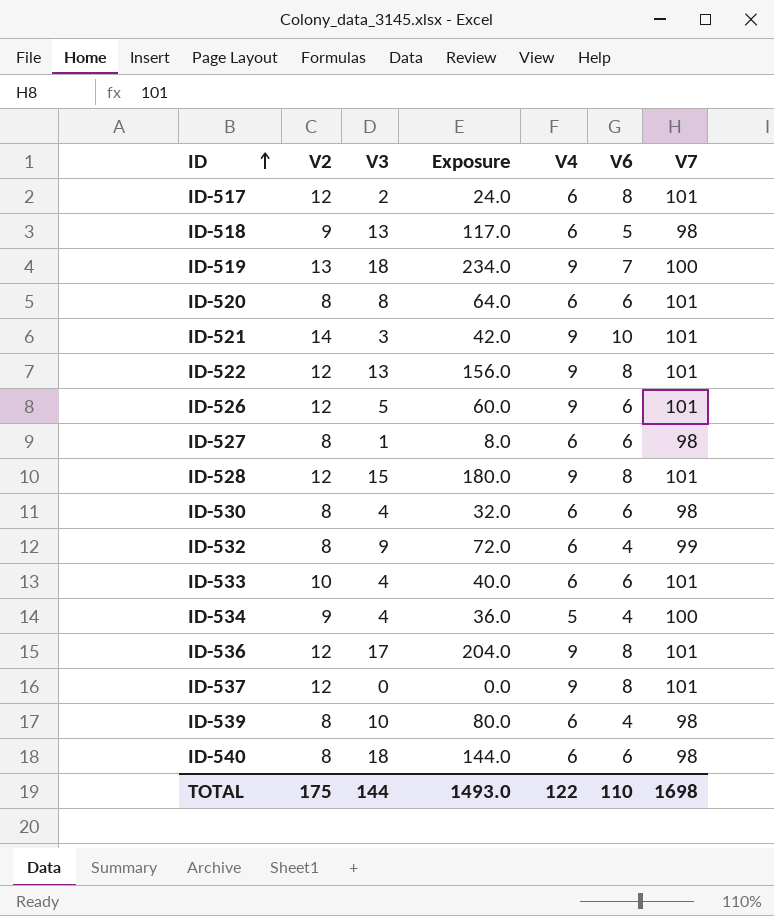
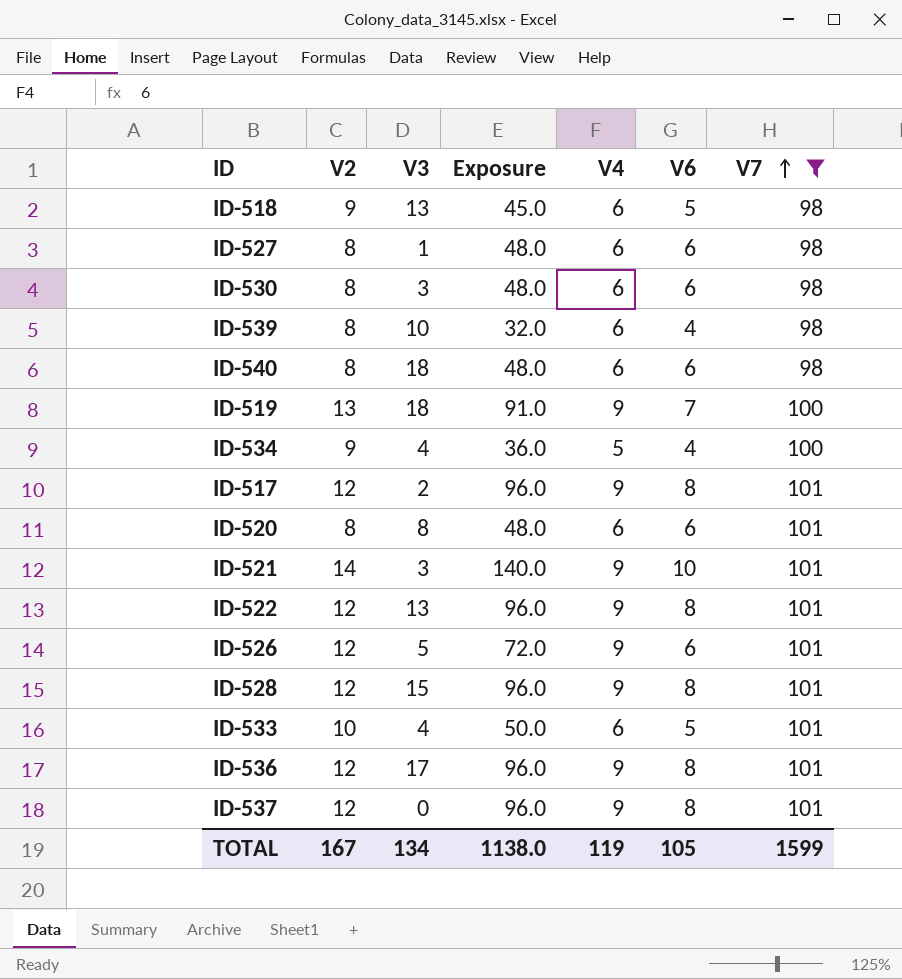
filter: none -> V7 != 99
row order: ID ascending -> V7 ascending
column Exposure | formula: [V2] * [V3] -> [V2] * [V6]
ID-530 | V3: 4 -> 3
ID-517 | V4: 6 -> 9
ID-533 | V6: 6 -> 5
TOTAL | V2: 175 -> 167
TOTAL | V3: 144 -> 134
TOTAL | Exposure: 1493.0 -> 1138.0
TOTAL | V4: 122 -> 119
TOTAL | V6: 110 -> 105
TOTAL | V7: 1698 -> 1599

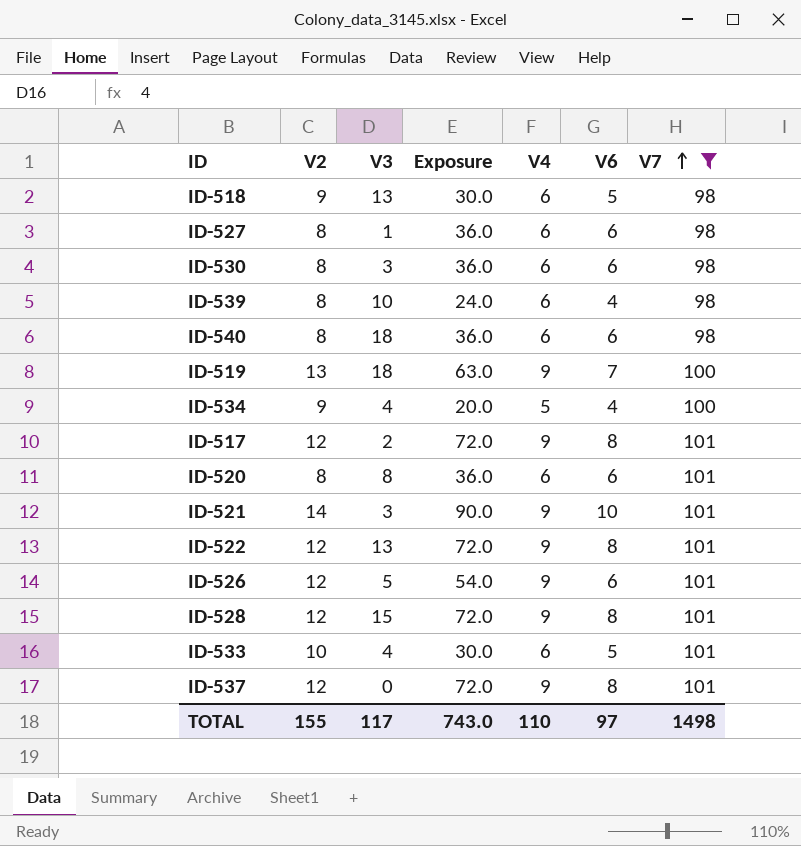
column Exposure | formula: [V2] * [V6] -> [V4] * [V6]
row ID-536: 12 | 17 | 96.0 | 9 | 8 | 101 -> none
TOTAL | V2: 167 -> 155
TOTAL | V3: 134 -> 117
TOTAL | Exposure: 1138.0 -> 743.0
TOTAL | V4: 119 -> 110
TOTAL | V6: 105 -> 97
TOTAL | V7: 1599 -> 1498

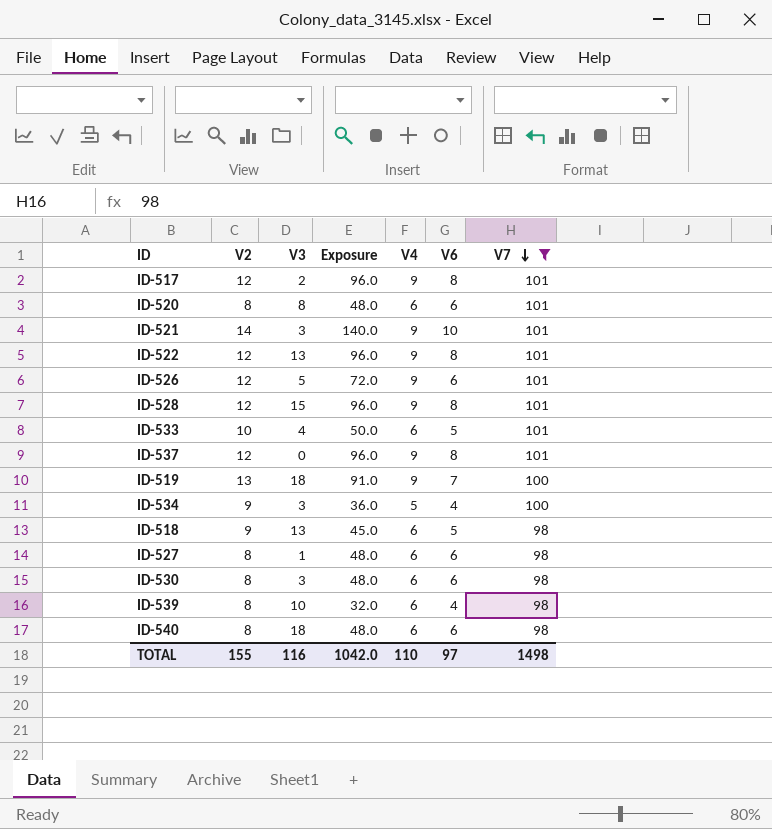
row order: V7 ascending -> V7 descending
column Exposure | formula: [V4] * [V6] -> [V2] * [V6]
ID-534 | V3: 4 -> 3
TOTAL | V3: 117 -> 116
TOTAL | Exposure: 743.0 -> 1042.0

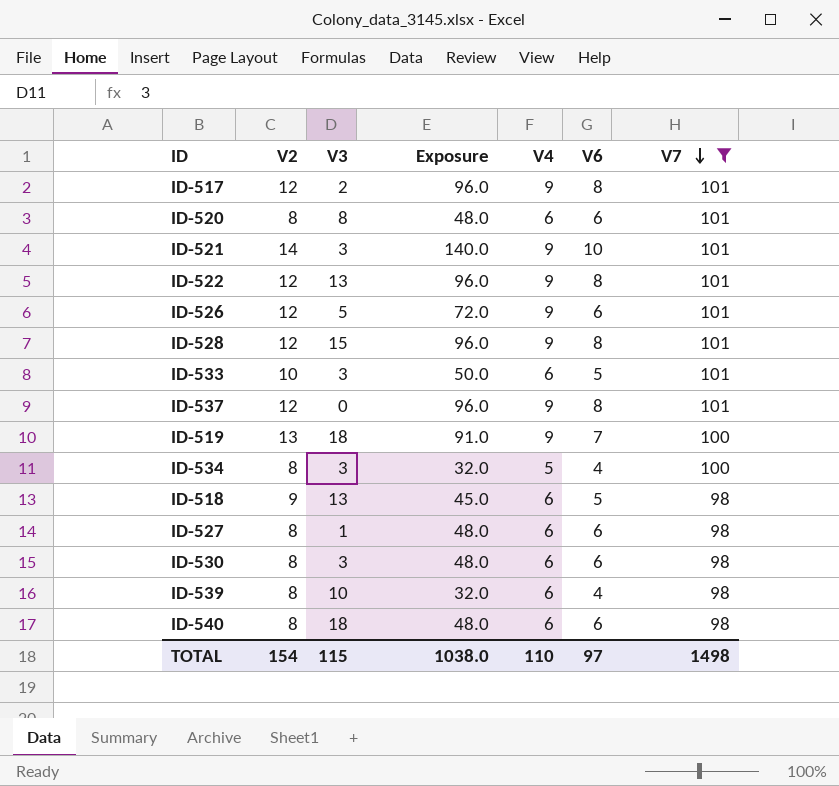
ID-533 | V3: 4 -> 3
ID-534 | V2: 9 -> 8
ID-534 | Exposure: 36.0 -> 32.0
TOTAL | V2: 155 -> 154
TOTAL | V3: 116 -> 115
TOTAL | Exposure: 1042.0 -> 1038.0

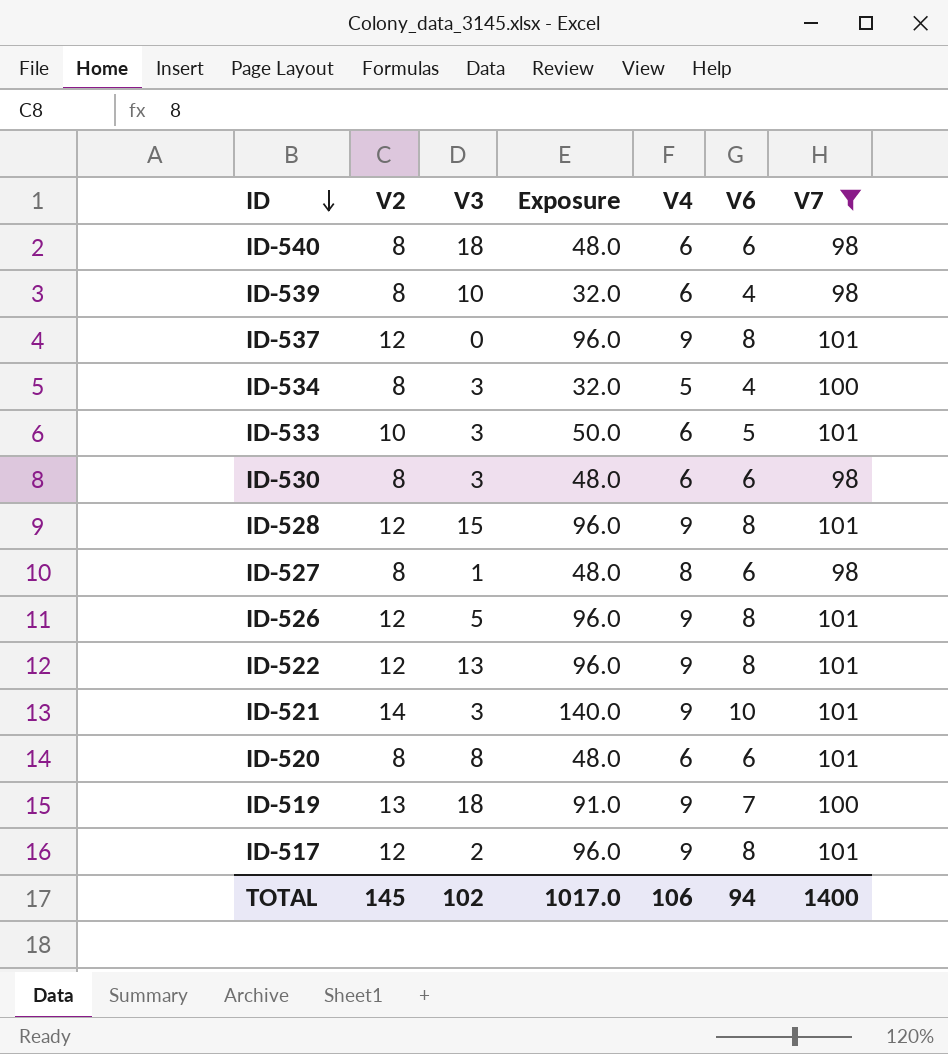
row order: V7 descending -> ID descending
row ID-518: 9 | 13 | 45.0 | 6 | 5 | 98 -> none
ID-527 | V4: 6 -> 8
ID-526 | Exposure: 72.0 -> 96.0
ID-526 | V6: 6 -> 8
TOTAL | V2: 154 -> 145
TOTAL | V3: 115 -> 102
TOTAL | Exposure: 1038.0 -> 1017.0
TOTAL | V4: 110 -> 106
TOTAL | V6: 97 -> 94
TOTAL | V7: 1498 -> 1400

